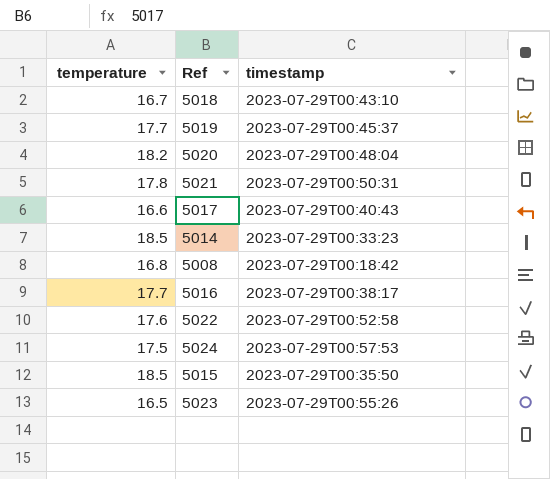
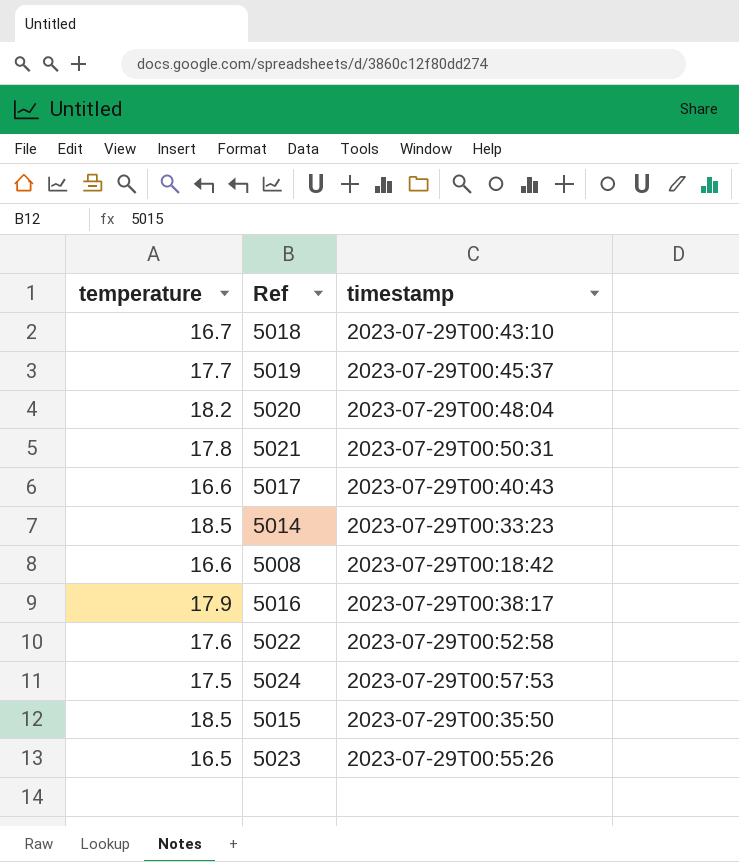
5008 | temperature: 16.8 -> 16.6
5016 | temperature: 17.7 -> 17.9

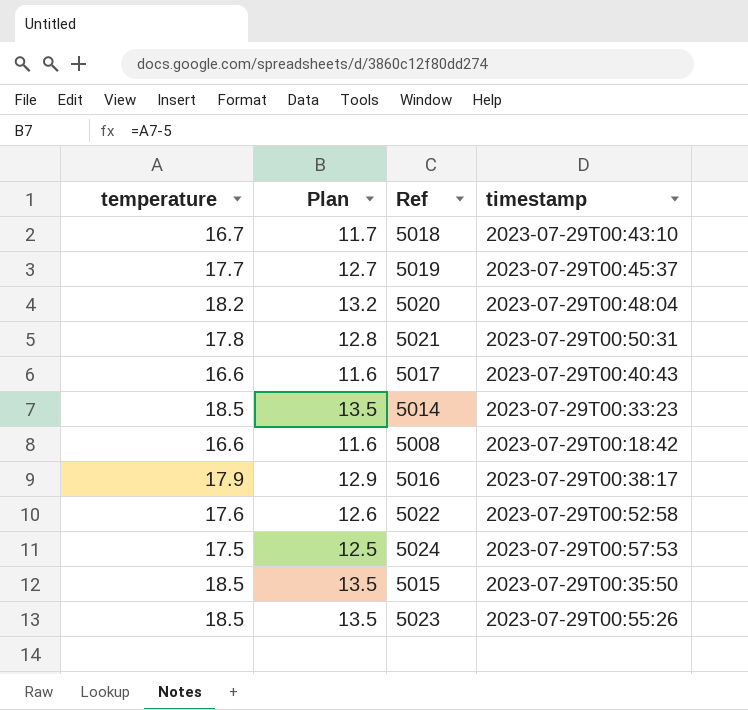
column Plan | formula: none -> [temperature] - 5
5023 | temperature: 16.5 -> 18.5

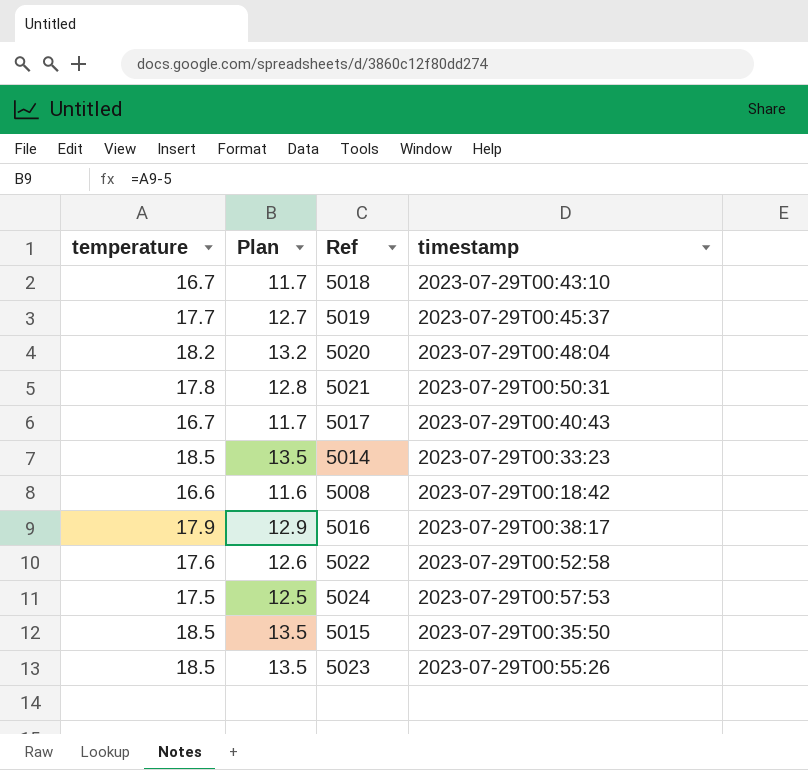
5017 | temperature: 16.6 -> 16.7
5017 | Plan: 11.6 -> 11.7

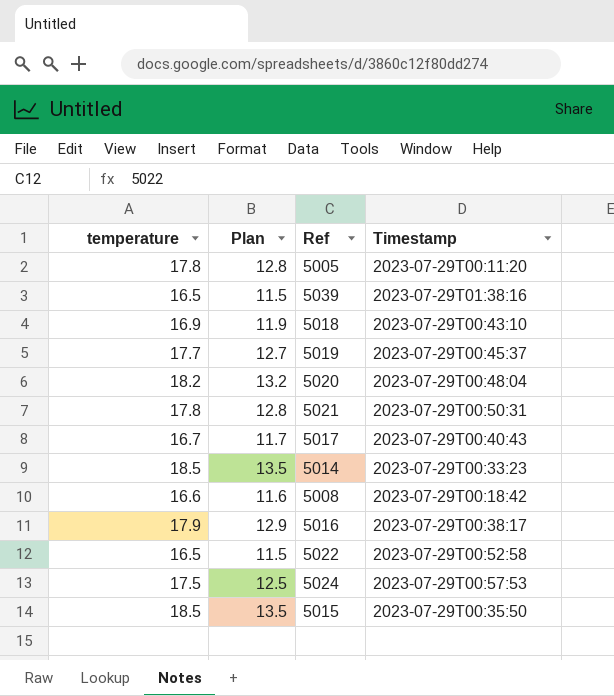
column name: timestamp -> Timestamp
row 5023: 18.5 | 13.5 | 2023-07-29T00:55:26 -> none
row 5005: none -> 17.8 | 12.8 | 2023-07-29T00:11:20
row 5039: none -> 16.5 | 11.5 | 2023-07-29T01:38:16
5018 | temperature: 16.7 -> 16.9
5018 | Plan: 11.7 -> 11.9
5022 | temperature: 17.6 -> 16.5
5022 | Plan: 12.6 -> 11.5

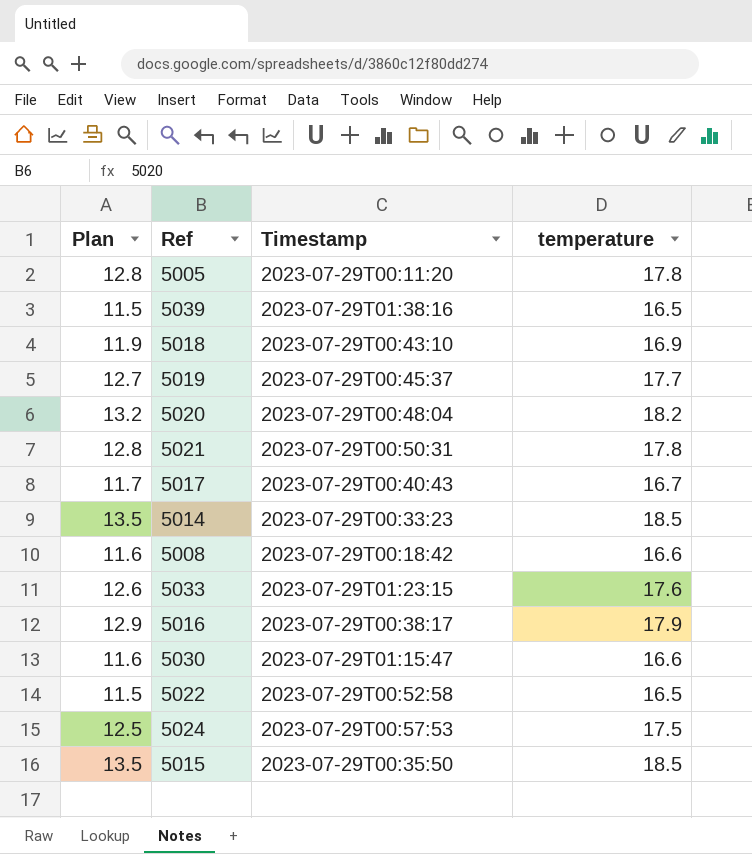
column temperature | position: 1 -> 4
row 5033: none -> 12.6 | 2023-07-29T01:23:15 | 17.6
row 5030: none -> 11.6 | 2023-07-29T01:15:47 | 16.6

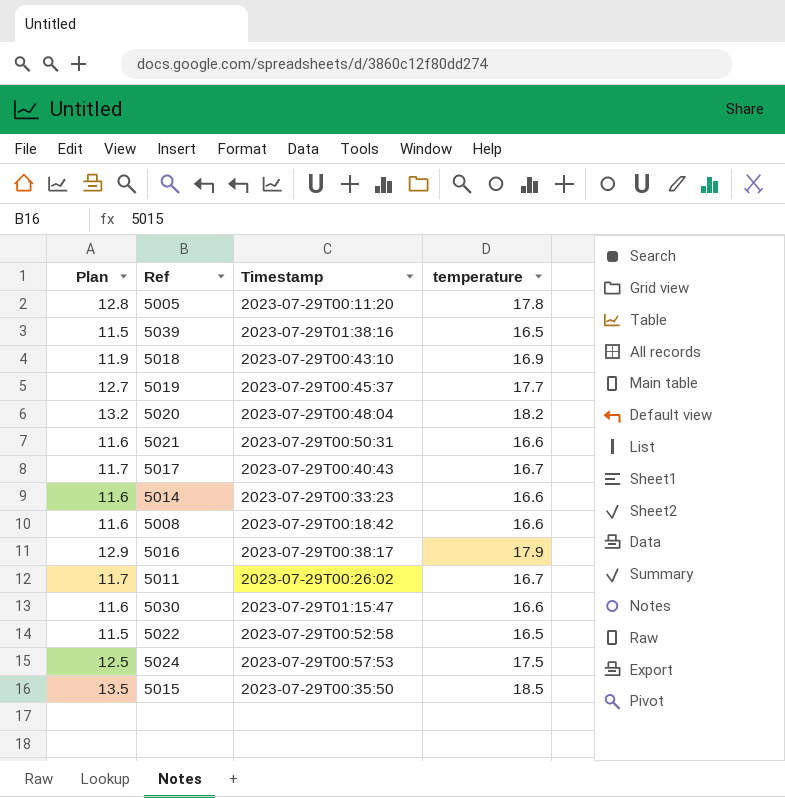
row 5033: 12.6 | 2023-07-29T01:23:15 | 17.6 -> none
5021 | Plan: 12.8 -> 11.6
5021 | temperature: 17.8 -> 16.6
5014 | Plan: 13.5 -> 11.6
5014 | temperature: 18.5 -> 16.6
row 5011: none -> 11.7 | 2023-07-29T00:26:02 | 16.7

